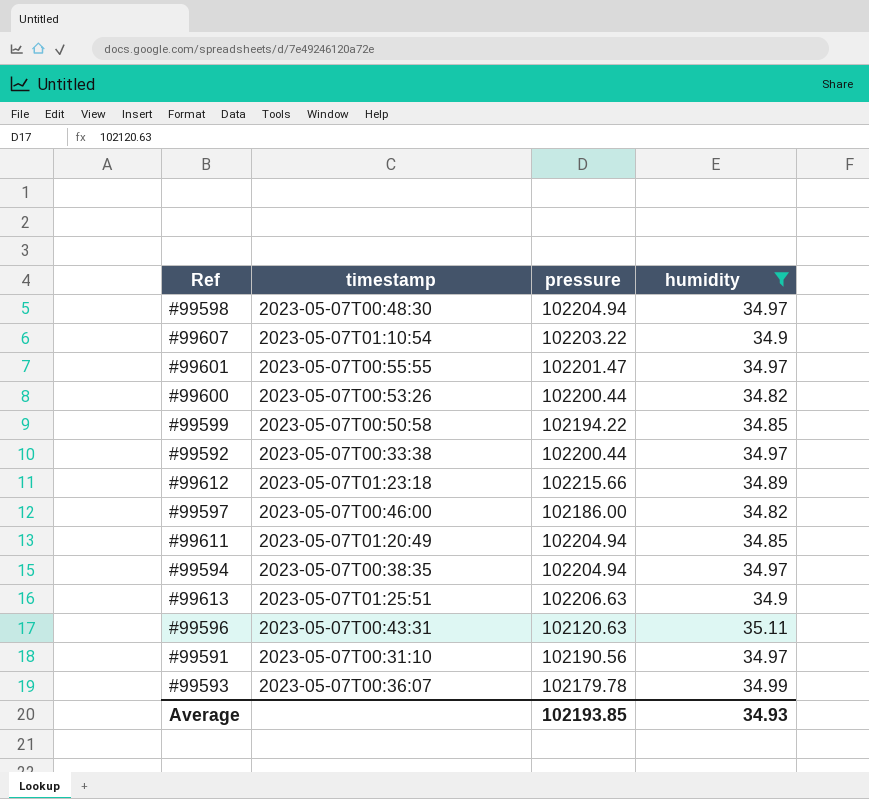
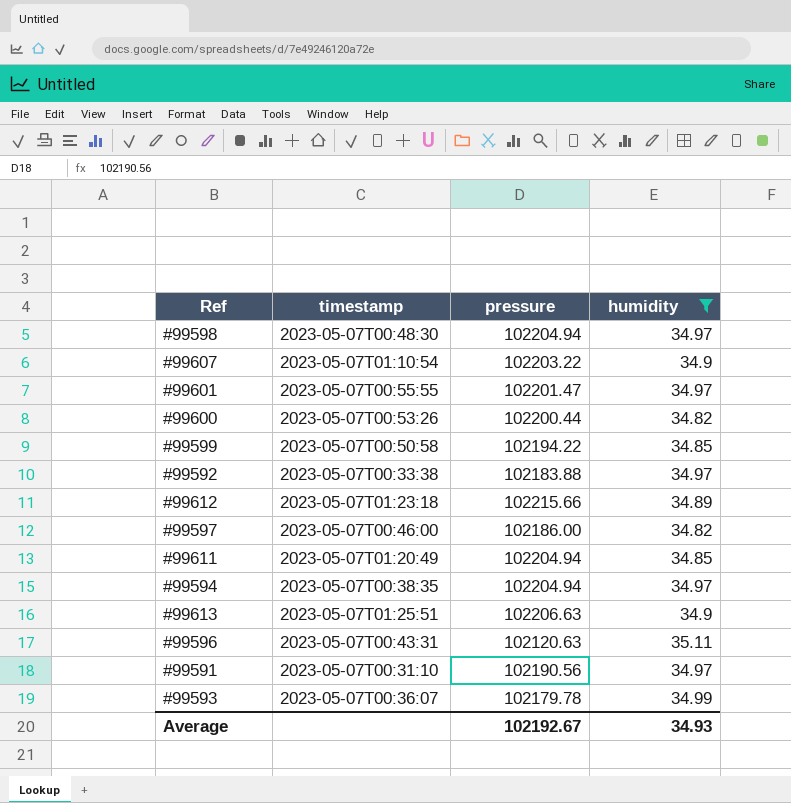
#99592 | pressure: 102200.44 -> 102183.88
Average | pressure: 102193.85 -> 102192.67

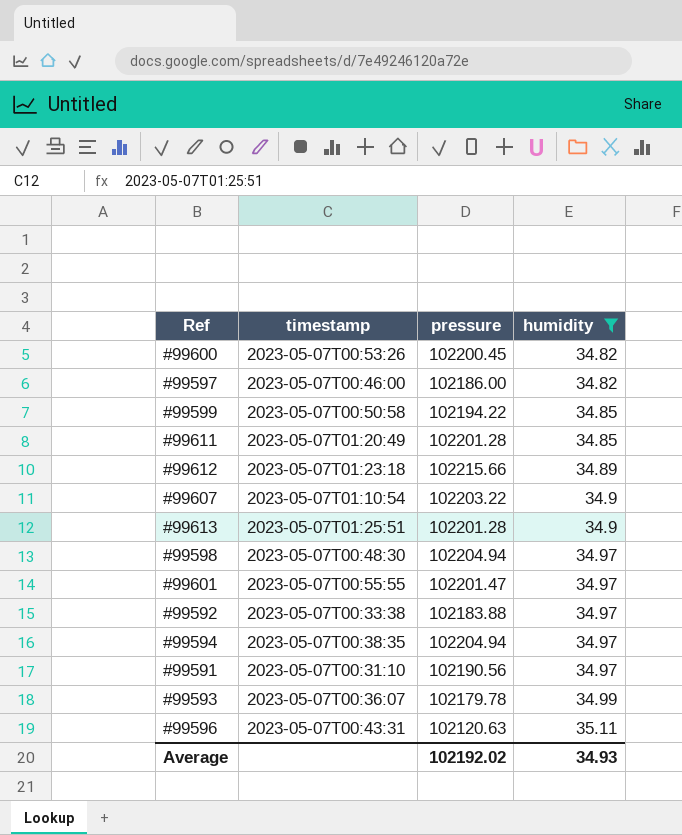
row order: none -> humidity ascending
#99600 | pressure: 102200.44 -> 102200.45
#99611 | pressure: 102204.94 -> 102201.28
#99613 | pressure: 102206.63 -> 102201.28
Average | pressure: 102192.67 -> 102192.02

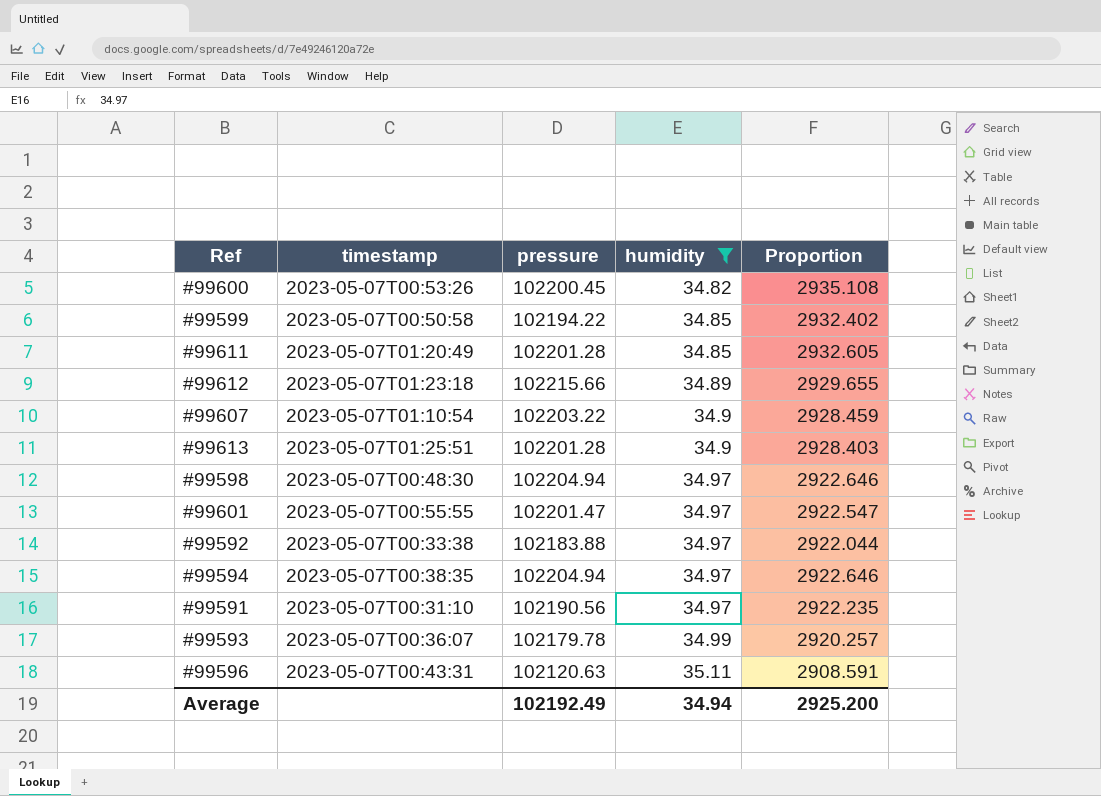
column Proportion | formula: none -> [pressure] / [humidity]
row #99597: 2023-05-07T00:46:00 | 102186.00 | 34.82 -> none
Average | pressure: 102192.02 -> 102192.49
Average | humidity: 34.93 -> 34.94

